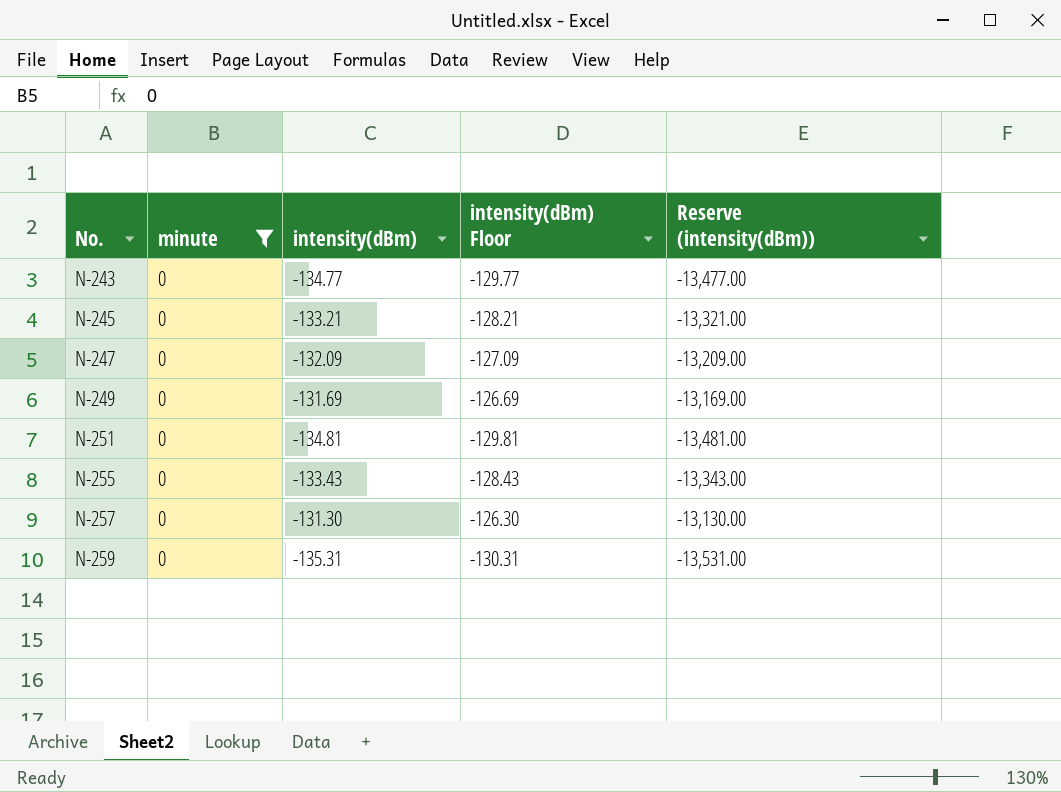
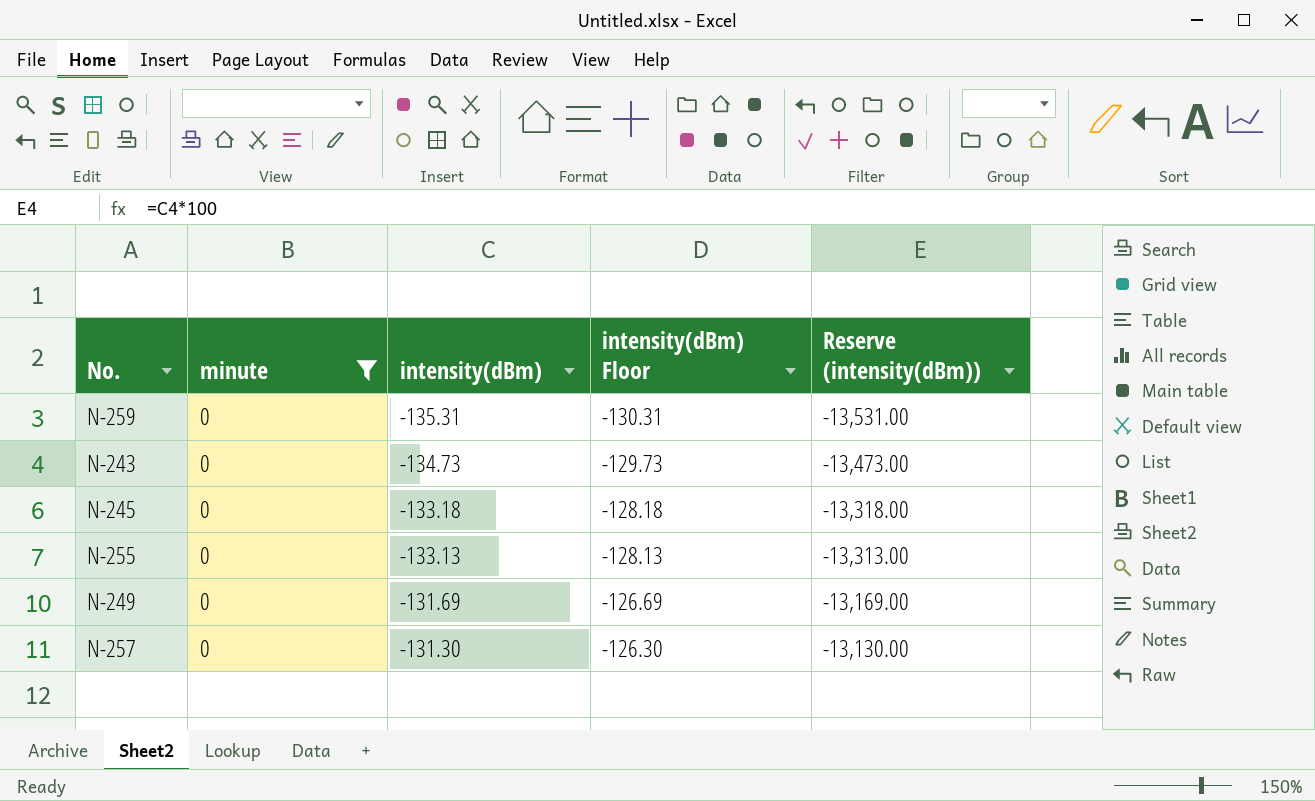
row order: No. ascending -> intensity(dBm) ascending
row N-247: 0 | -132.09 | -127.09 | -13,209.00 -> none
row N-251: 0 | -134.81 | -129.81 | -13,481.00 -> none
N-243 | intensity(dBm): -134.77 -> -134.73
N-243 | intensity(dBm) Floor: -129.77 -> -129.73
N-243 | Reserve (intensity(dBm)): -13,477.00 -> -13,473.00
N-245 | intensity(dBm): -133.21 -> -133.18
N-245 | intensity(dBm) Floor: -128.21 -> -128.18
N-245 | Reserve (intensity(dBm)): -13,321.00 -> -13,318.00
N-255 | intensity(dBm): -133.43 -> -133.13
N-255 | intensity(dBm) Floor: -128.43 -> -128.13
N-255 | Reserve (intensity(dBm)): -13,343.00 -> -13,313.00

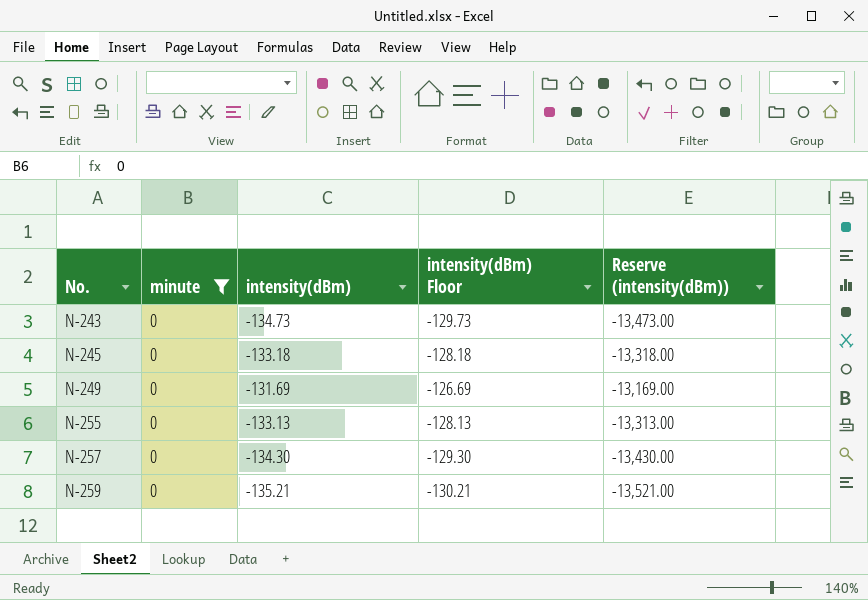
row order: intensity(dBm) ascending -> No. ascending
N-257 | intensity(dBm): -131.30 -> -134.30
N-257 | intensity(dBm) Floor: -126.30 -> -129.30
N-257 | Reserve (intensity(dBm)): -13,130.00 -> -13,430.00
N-259 | intensity(dBm): -135.31 -> -135.21
N-259 | intensity(dBm) Floor: -130.31 -> -130.21
N-259 | Reserve (intensity(dBm)): -13,531.00 -> -13,521.00

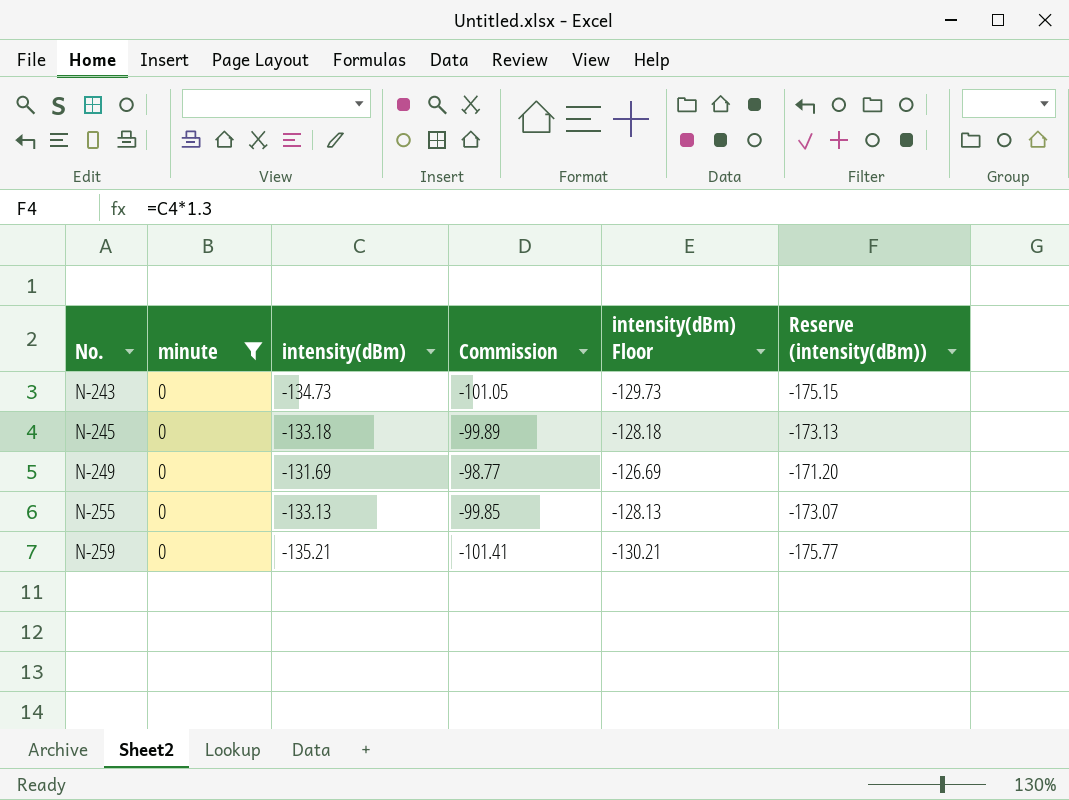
column Commission | formula: none -> [intensity(dBm)] * 0.75
column Reserve (intensity(dBm)) | formula: [intensity(dBm)] * 100 -> [intensity(dBm)] * 1.3
row N-257: 0 | -134.30 | -129.30 | -13,430.00 -> none

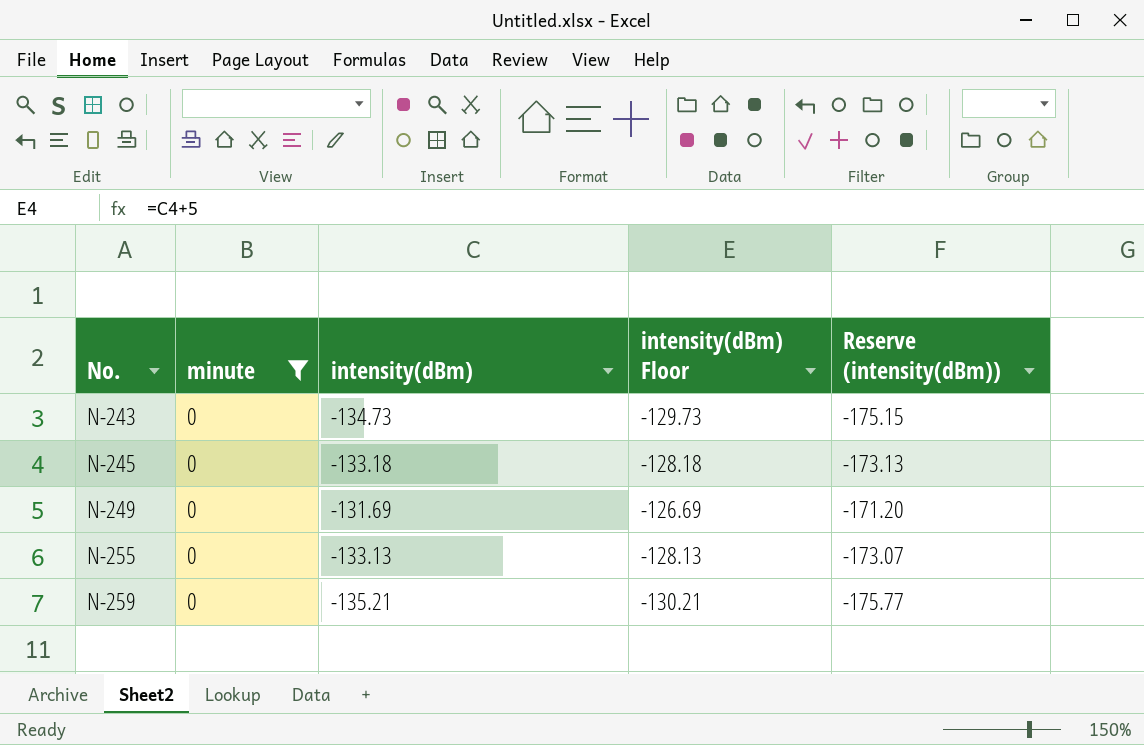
column Commission | formula: [intensity(dBm)] * 0.75 -> none

